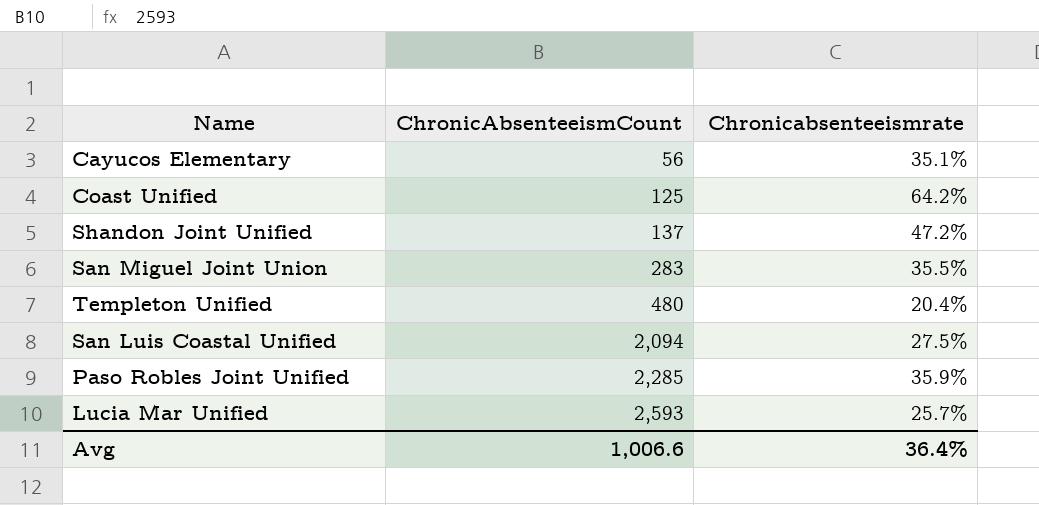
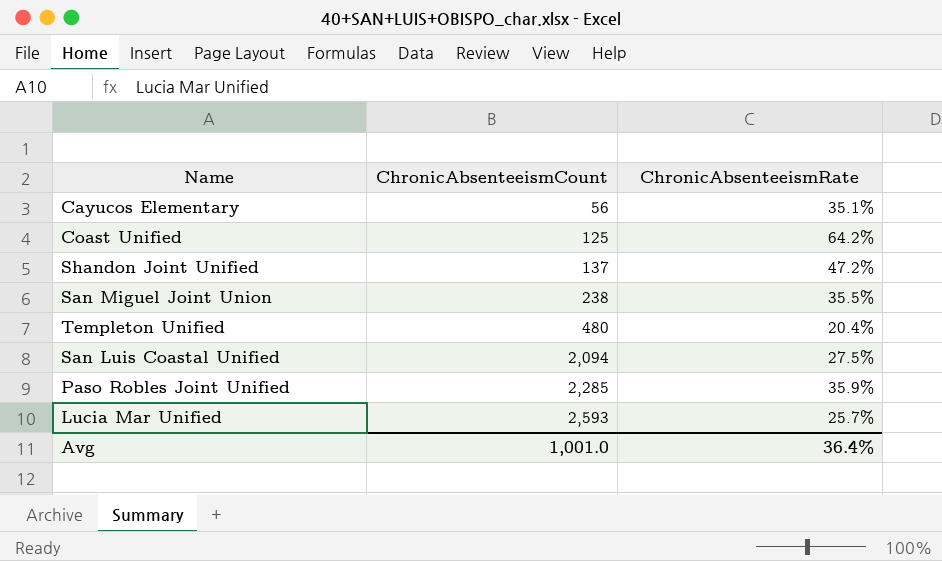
column name: Chronicabsenteeismrate -> ChronicAbsenteeismRate
San Miguel Joint Union | ChronicAbsenteeismCount: 283 -> 238
Avg | ChronicAbsenteeismCount: 1,006.6 -> 1,001.0

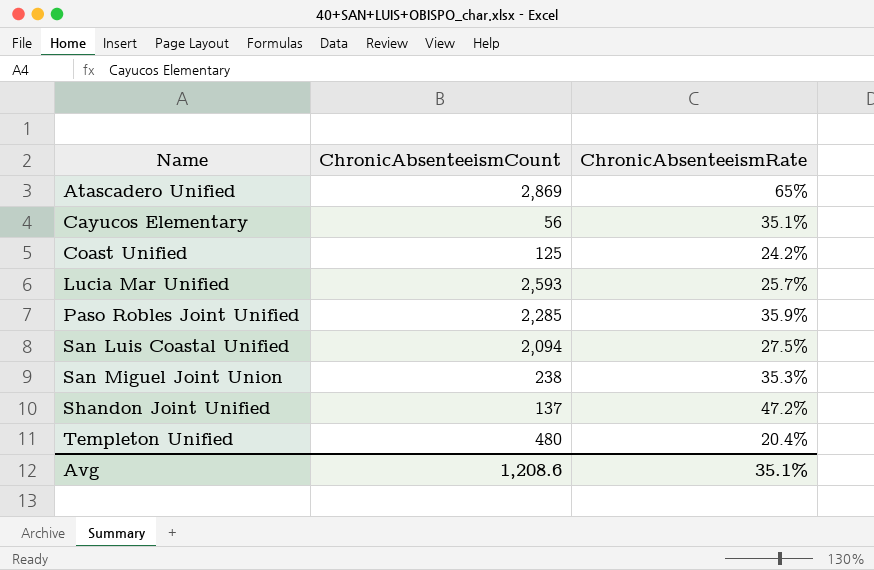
row order: ChronicAbsenteeismCount ascending -> Name ascending
row Atascadero Unified: none -> 2,869 | 65%
Coast Unified | ChronicAbsenteeismRate: 64.2% -> 24.2%
San Miguel Joint Union | ChronicAbsenteeismRate: 35.5% -> 35.3%
Avg | ChronicAbsenteeismCount: 1,001.0 -> 1,208.6
Avg | ChronicAbsenteeismRate: 36.4% -> 35.1%

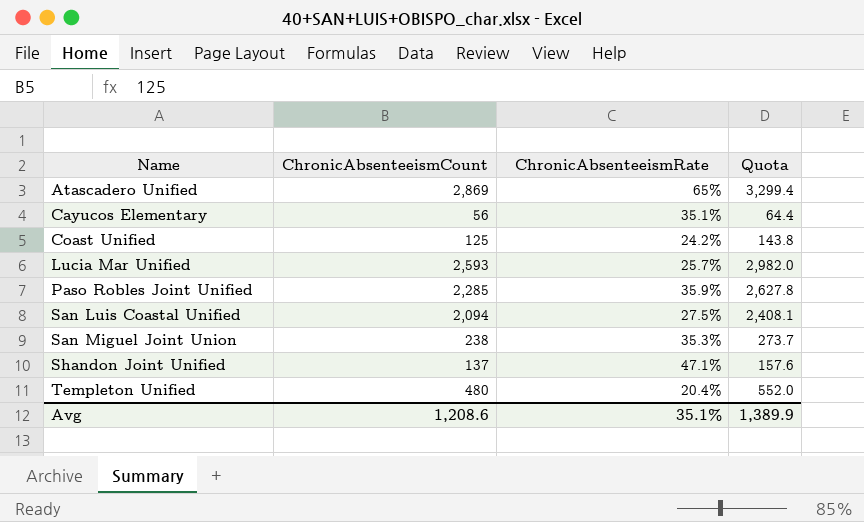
column Quota | formula: none -> [ChronicAbsenteeismCount] * 1.15
Shandon Joint Unified | ChronicAbsenteeismRate: 47.2% -> 47.1%

